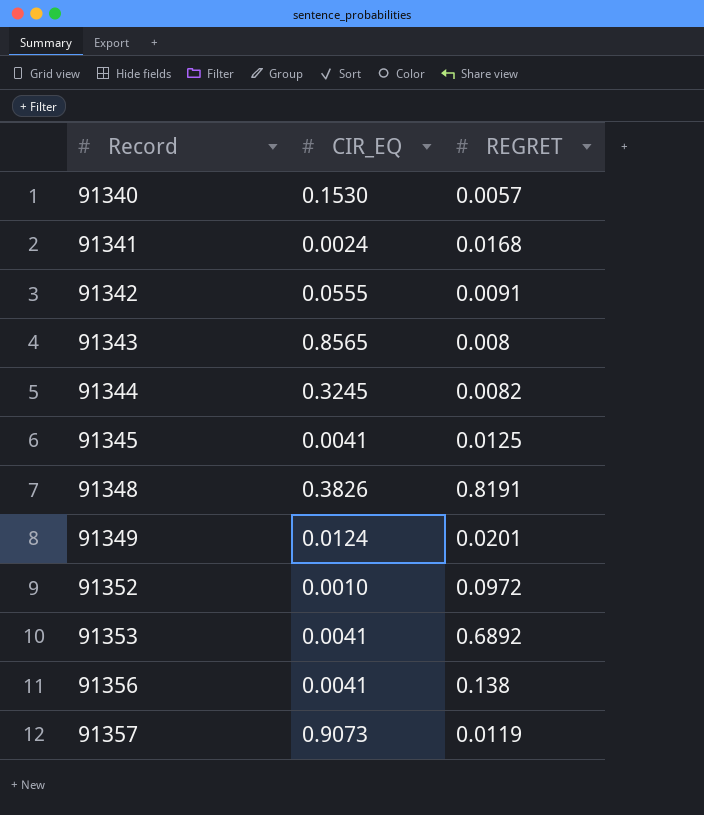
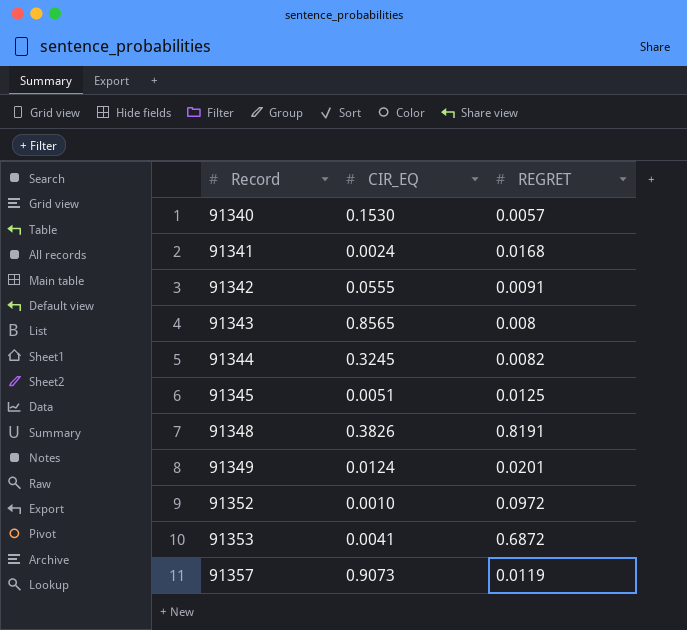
row 91356: 0.0041 | 0.138 -> none
91345 | CIR_EQ: 0.0041 -> 0.0051
91353 | REGRET: 0.6892 -> 0.6872

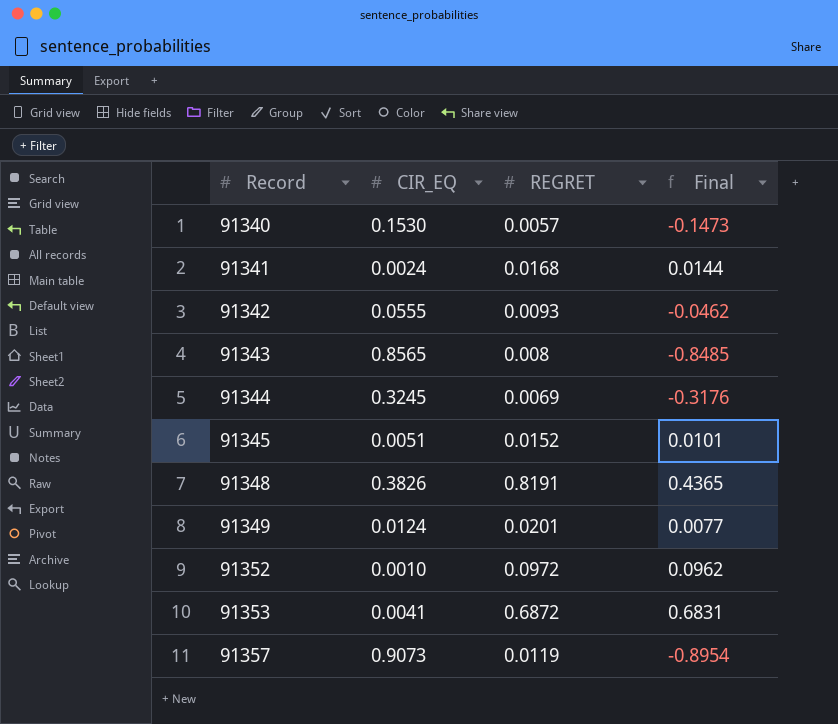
column Final | formula: none -> [REGRET] - [CIR_EQ]
91342 | REGRET: 0.0091 -> 0.0093
91344 | REGRET: 0.0082 -> 0.0069
91345 | REGRET: 0.0125 -> 0.0152

